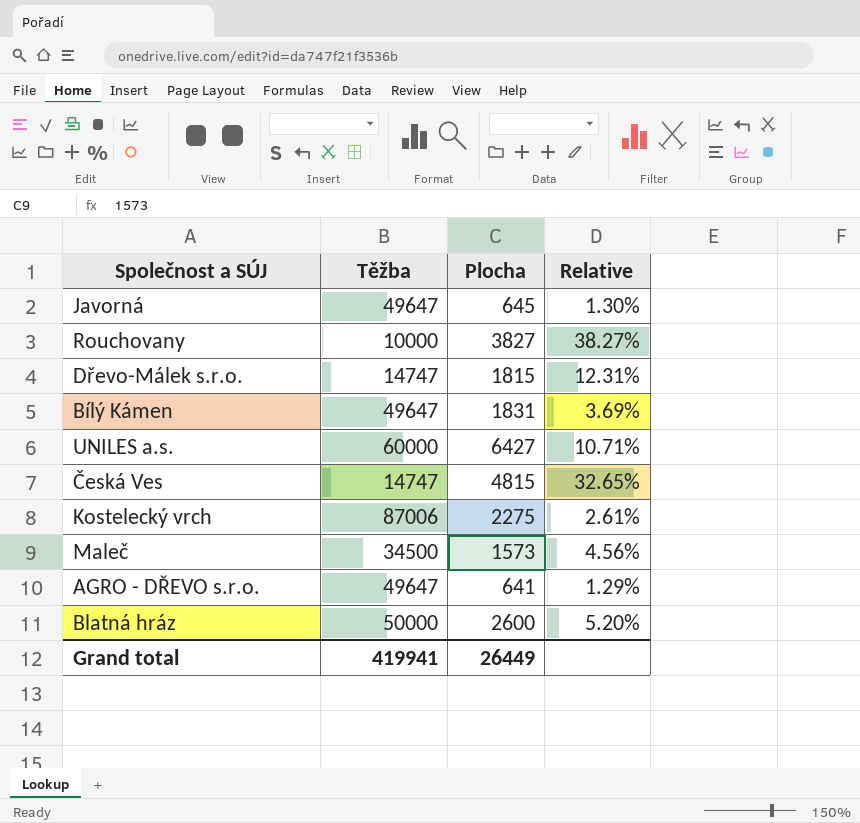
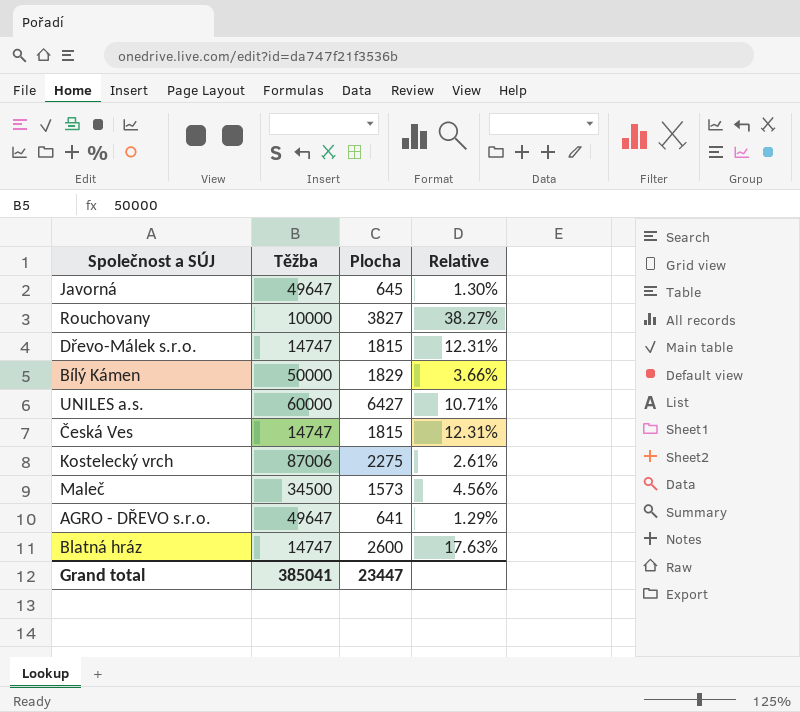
Bílý Kámen | Těžba: 49647 -> 50000
Bílý Kámen | Plocha: 1831 -> 1829
Bílý Kámen | Relative: 3.69% -> 3.66%
Česká Ves | Plocha: 4815 -> 1815
Česká Ves | Relative: 32.65% -> 12.31%
Blatná hráz | Těžba: 50000 -> 14747
Blatná hráz | Relative: 5.20% -> 17.63%
Grand total | Těžba: 419941 -> 385041
Grand total | Plocha: 26449 -> 23447

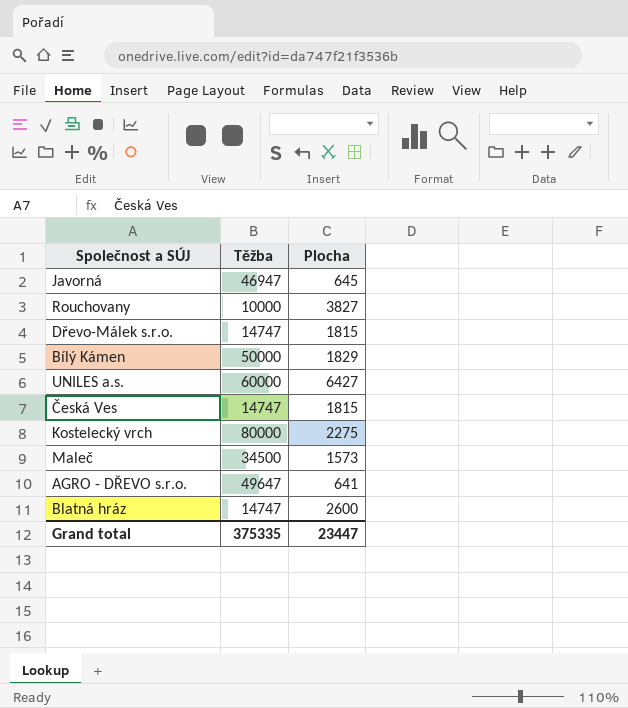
column Relative | formula: [Plocha] / [Těžba] -> none
Javorná | Těžba: 49647 -> 46947
Kostelecký vrch | Těžba: 87006 -> 80000
Grand total | Těžba: 385041 -> 375335

